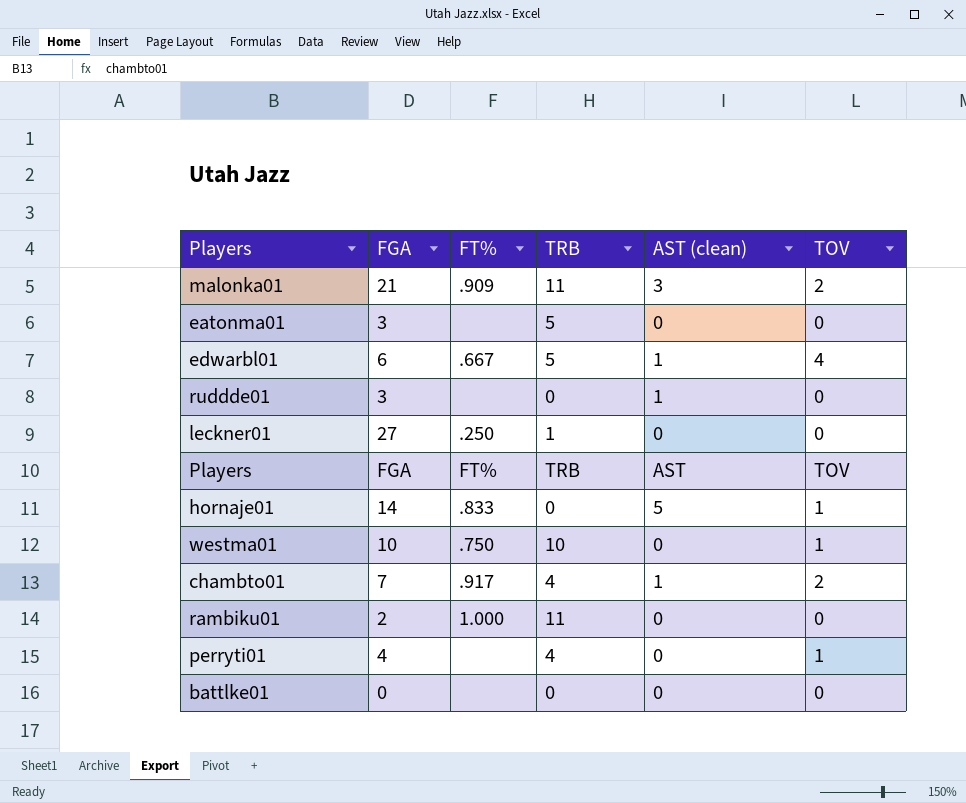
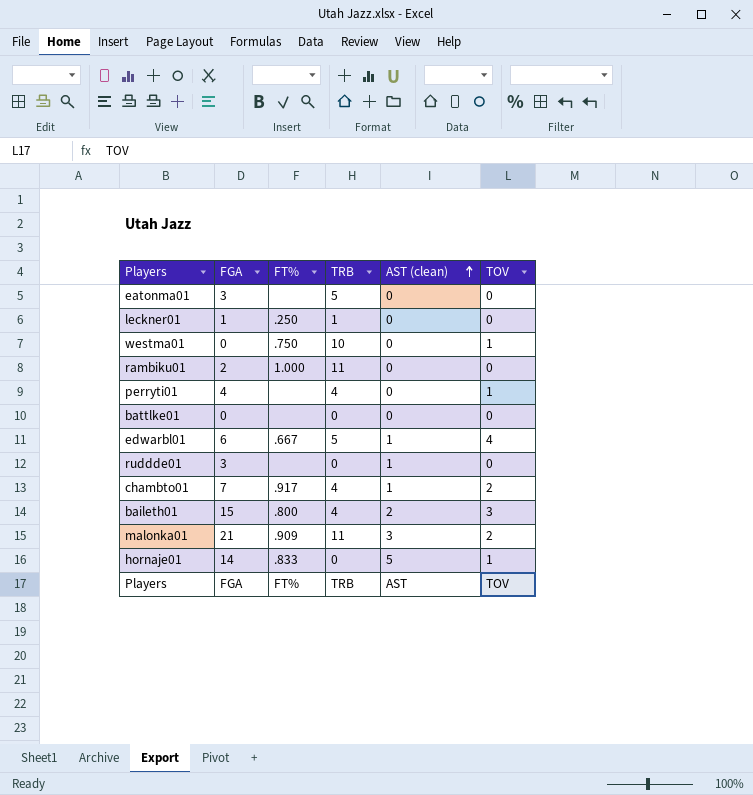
row order: none -> AST (clean) ascending
leckner01 | FGA: 27 -> 1
westma01 | FGA: 10 -> 0
row baileth01: none -> 15 | .800 | 4 | 2 | 3

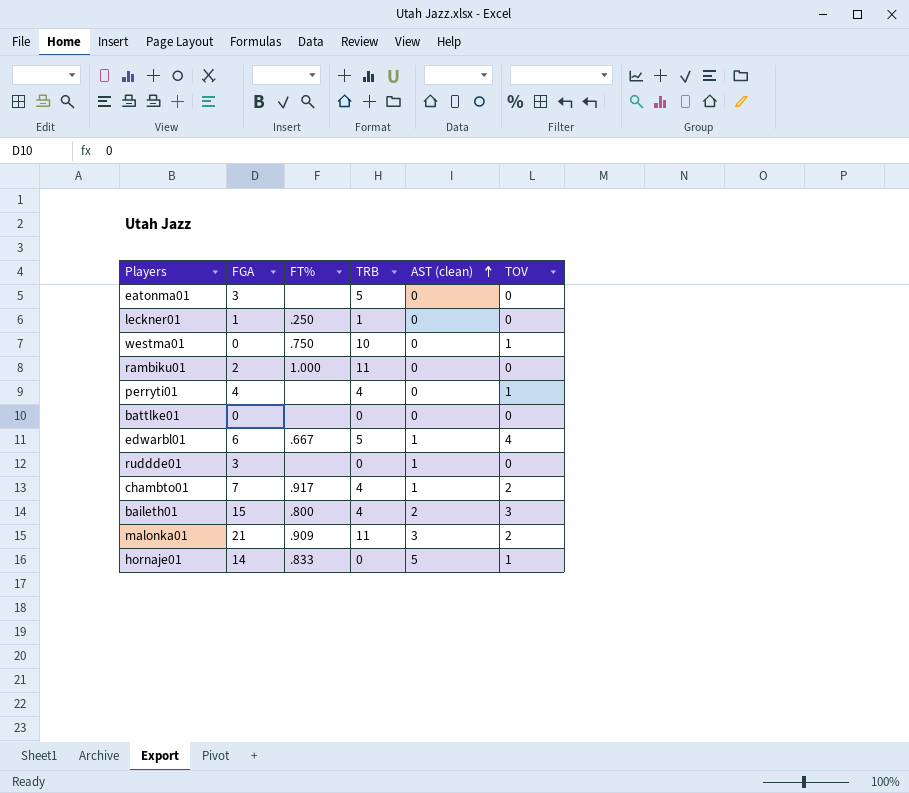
row Players: FGA | FT% | TRB | AST | TOV -> none

